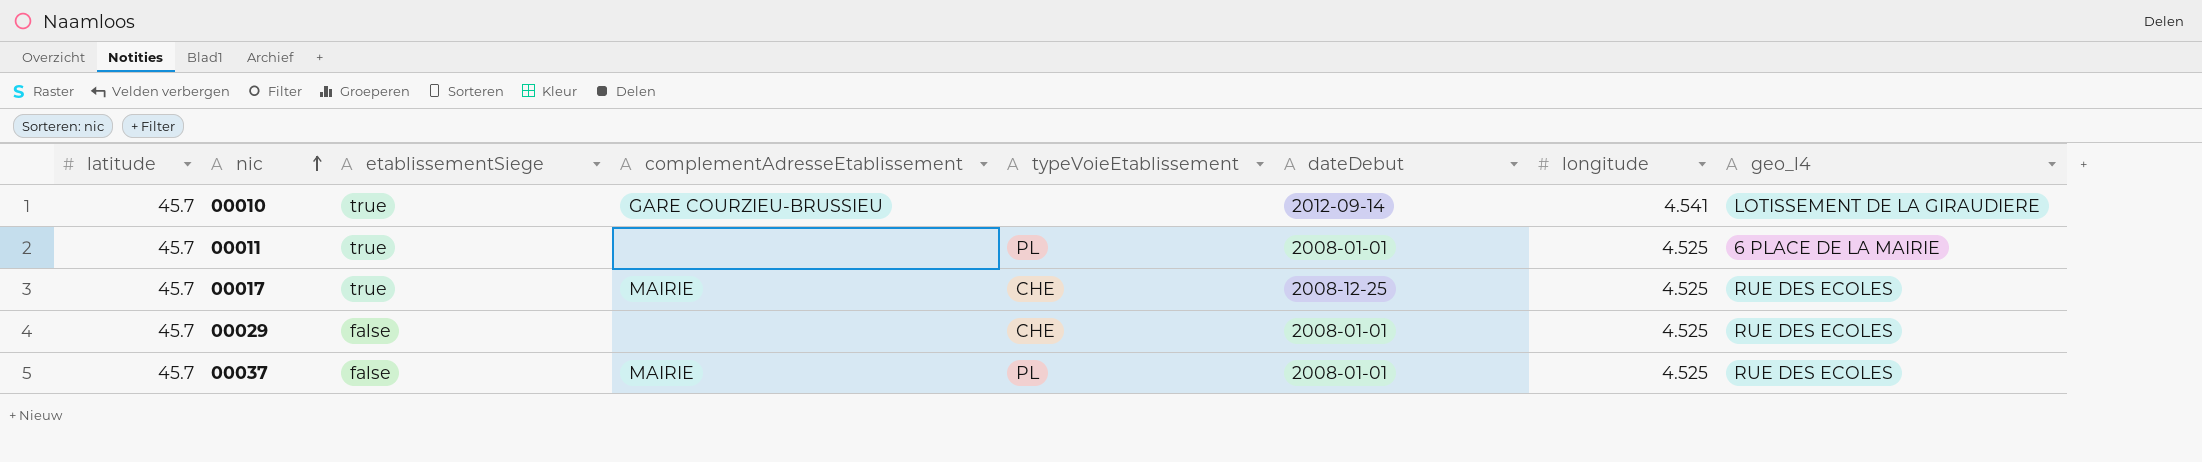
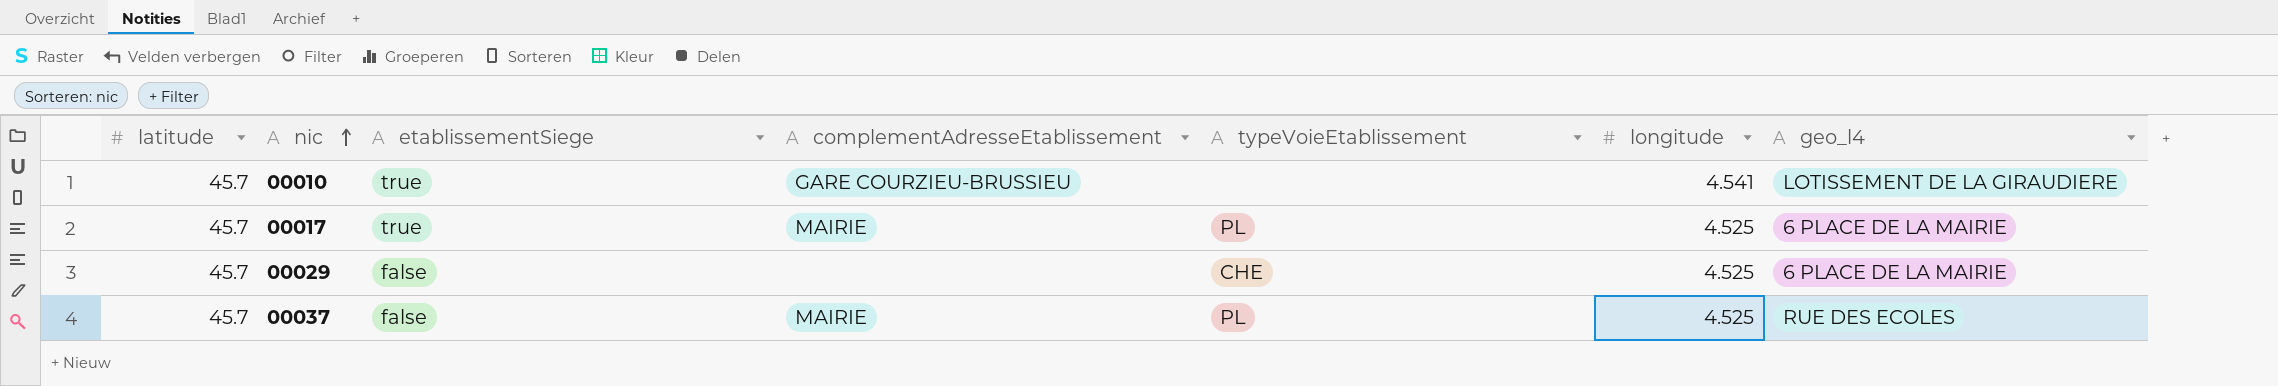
column dateDebut | position: 6 -> none
row 00011: 45.7 | true | none | PL | 2008-01-01 | 4.525 | 6 PLACE DE LA MAIRIE -> none
00017 | typeVoieEtablissement: CHE -> PL
00017 | geo_l4: RUE DES ECOLES -> 6 PLACE DE LA MAIRIE
00029 | geo_l4: RUE DES ECOLES -> 6 PLACE DE LA MAIRIE

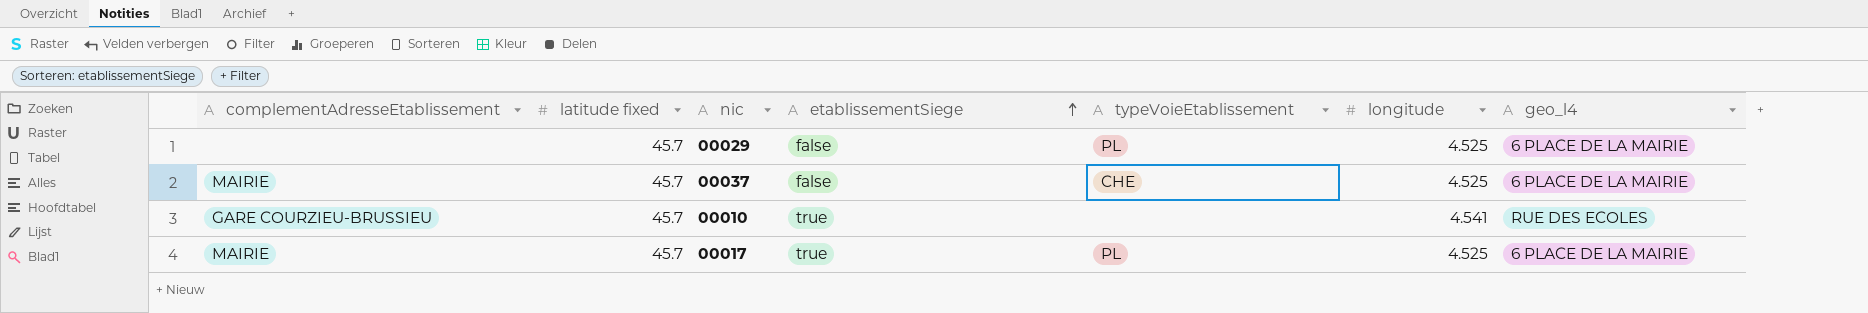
row order: nic ascending -> etablissementSiege ascending
column complementAdresseEtablissement | position: 4 -> 1
column name: latitude -> latitude fixed
00029 | typeVoieEtablissement: CHE -> PL
00037 | typeVoieEtablissement: PL -> CHE
00037 | geo_l4: RUE DES ECOLES -> 6 PLACE DE LA MAIRIE
00010 | geo_l4: LOTISSEMENT DE LA GIRAUDIERE -> RUE DES ECOLES

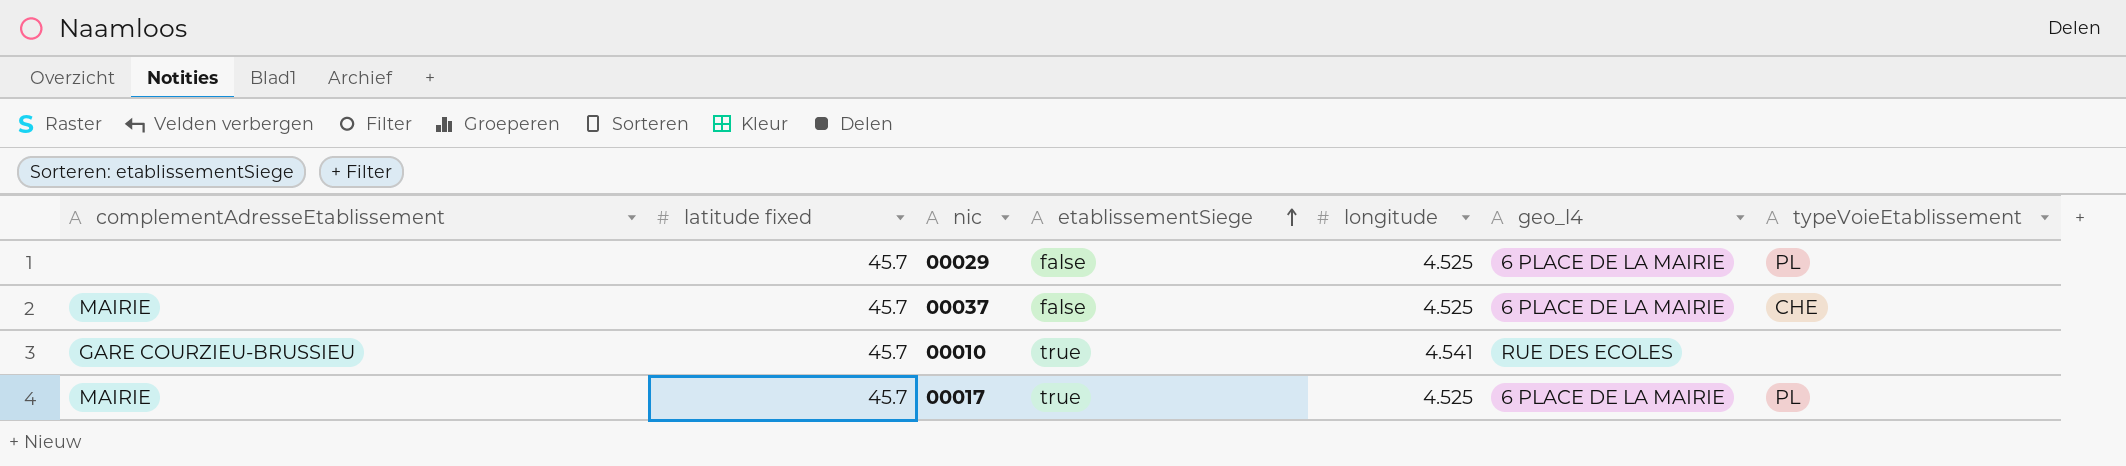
column typeVoieEtablissement | position: 5 -> 7

